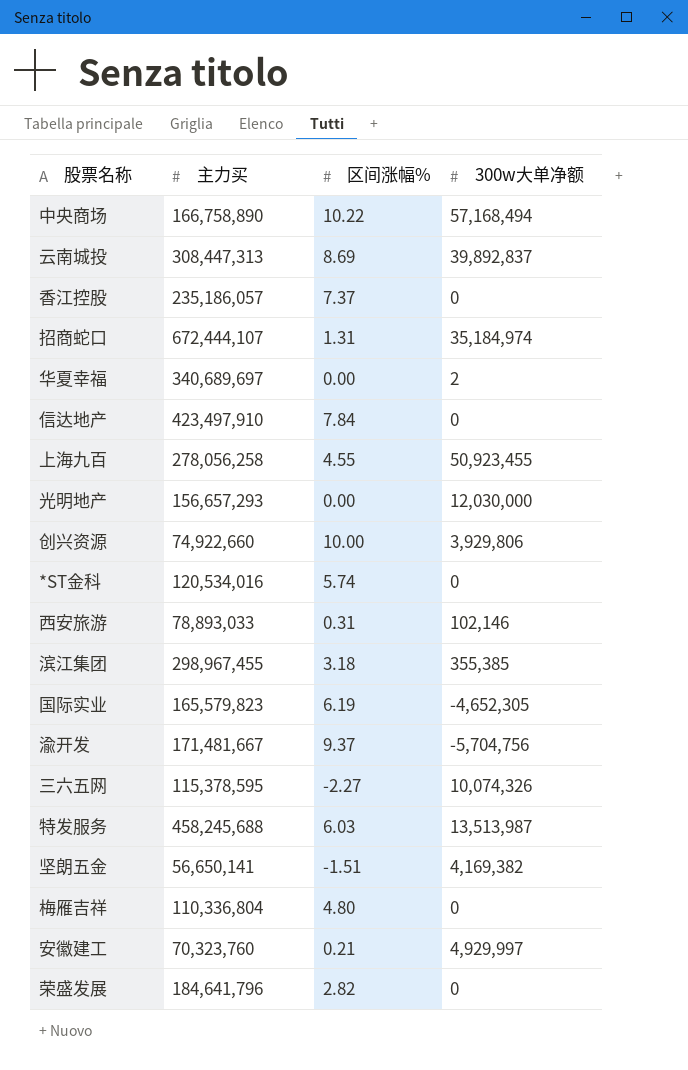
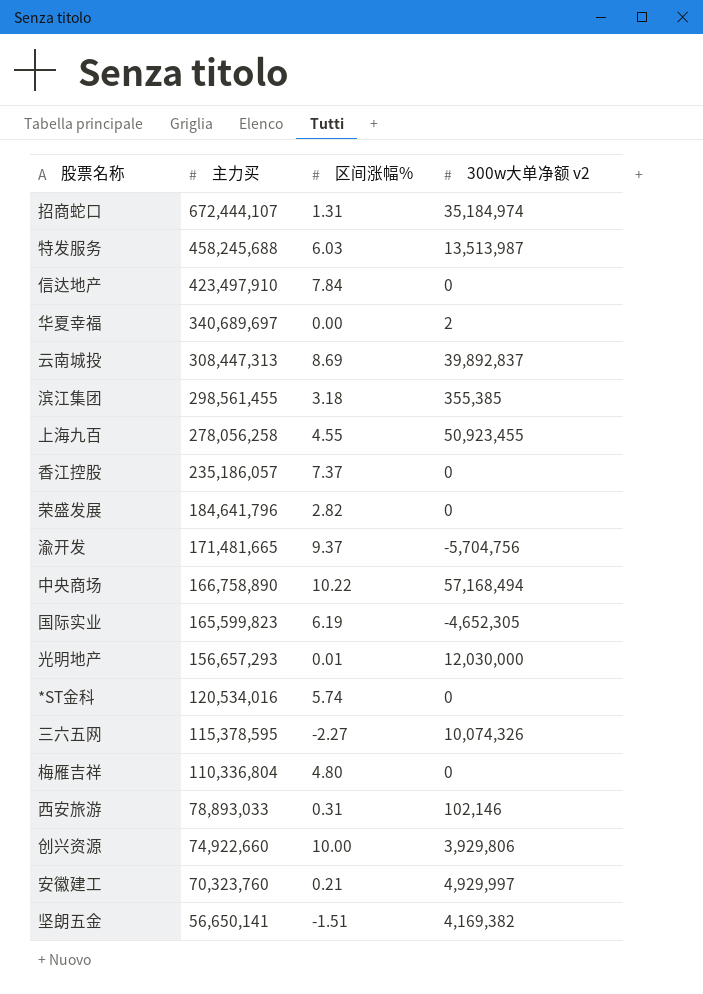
row order: none -> 主力买 descending
column name: 300w大单净额 -> 300w大单净额 v2
滨江集团 | 主力买: 298,967,455 -> 298,561,455
渝开发 | 主力买: 171,481,667 -> 171,481,665
国际实业 | 主力买: 165,579,823 -> 165,599,823
光明地产 | 区间涨幅%: 0.00 -> 0.01

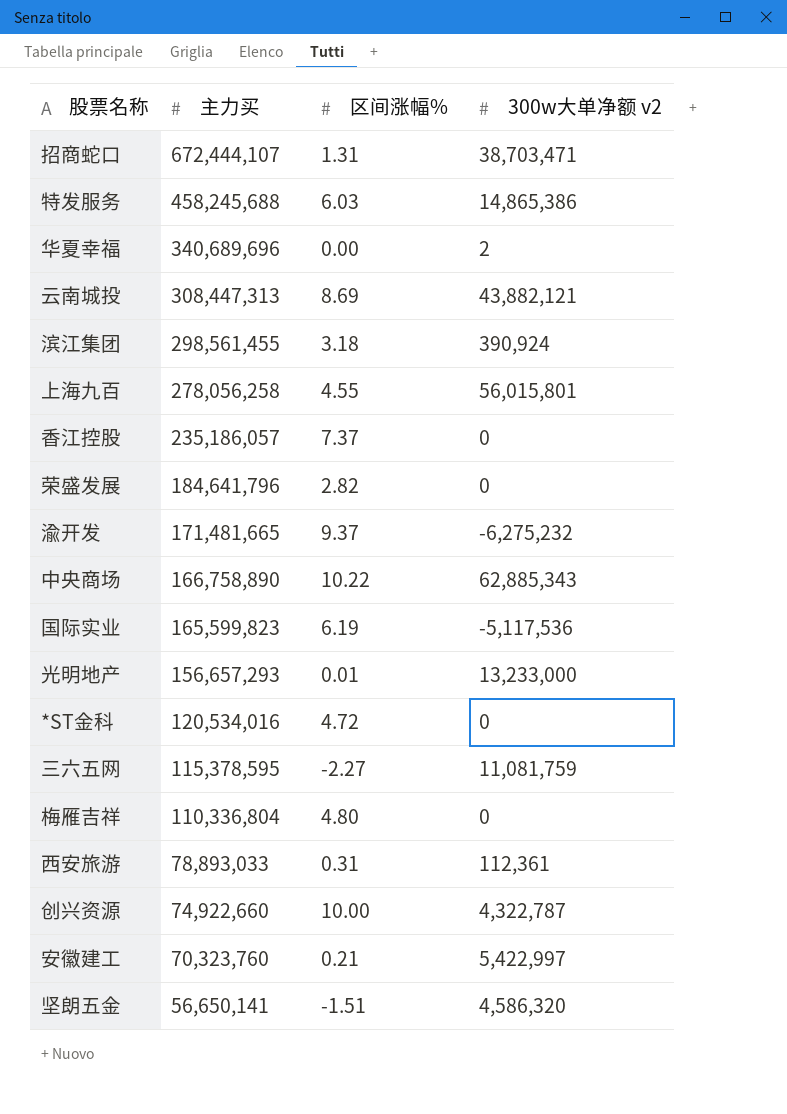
row 信达地产: 423,497,910 | 7.84 | 0 -> none
招商蛇口 | 300w大单净额 v2: 35,184,974 -> 38,703,471
特发服务 | 300w大单净额 v2: 13,513,987 -> 14,865,386
华夏幸福 | 主力买: 340,689,697 -> 340,689,696
云南城投 | 300w大单净额 v2: 39,892,837 -> 43,882,121
滨江集团 | 300w大单净额 v2: 355,385 -> 390,924
上海九百 | 300w大单净额 v2: 50,923,455 -> 56,015,801
渝开发 | 300w大单净额 v2: -5,704,756 -> -6,275,232
中央商场 | 300w大单净额 v2: 57,168,494 -> 62,885,343
国际实业 | 300w大单净额 v2: -4,652,305 -> -5,117,536
光明地产 | 300w大单净额 v2: 12,030,000 -> 13,233,000
*ST金科 | 区间涨幅%: 5.74 -> 4.72
三六五网 | 300w大单净额 v2: 10,074,326 -> 11,081,759
西安旅游 | 300w大单净额 v2: 102,146 -> 112,361
创兴资源 | 300w大单净额 v2: 3,929,806 -> 4,322,787
安徽建工 | 300w大单净额 v2: 4,929,997 -> 5,422,997
坚朗五金 | 300w大单净额 v2: 4,169,382 -> 4,586,320

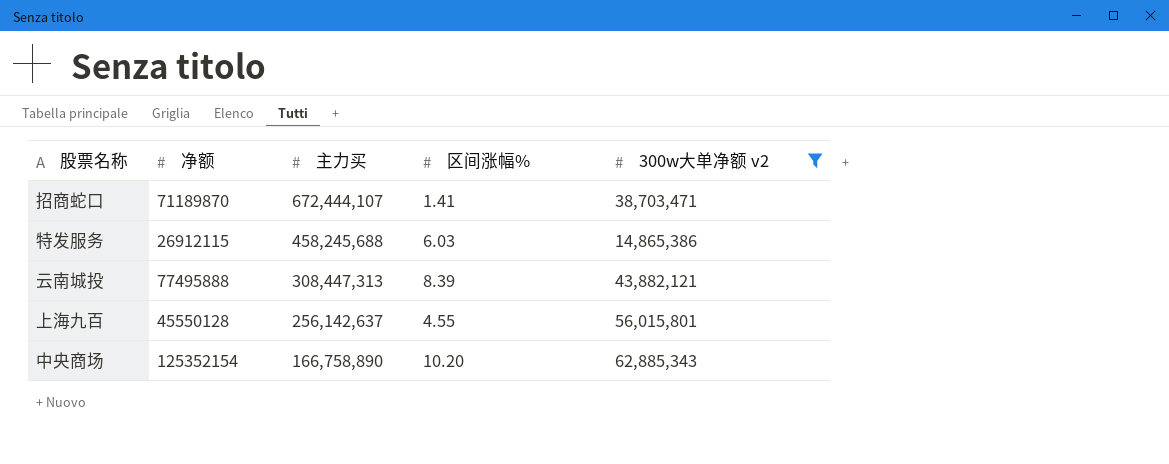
filter: none -> 300w大单净额 v2 >= 14,865,386
column 净额 | position: none -> 2
招商蛇口 | 区间涨幅%: 1.31 -> 1.41
云南城投 | 区间涨幅%: 8.69 -> 8.39
上海九百 | 主力买: 278,056,258 -> 256,142,637
中央商场 | 区间涨幅%: 10.22 -> 10.20

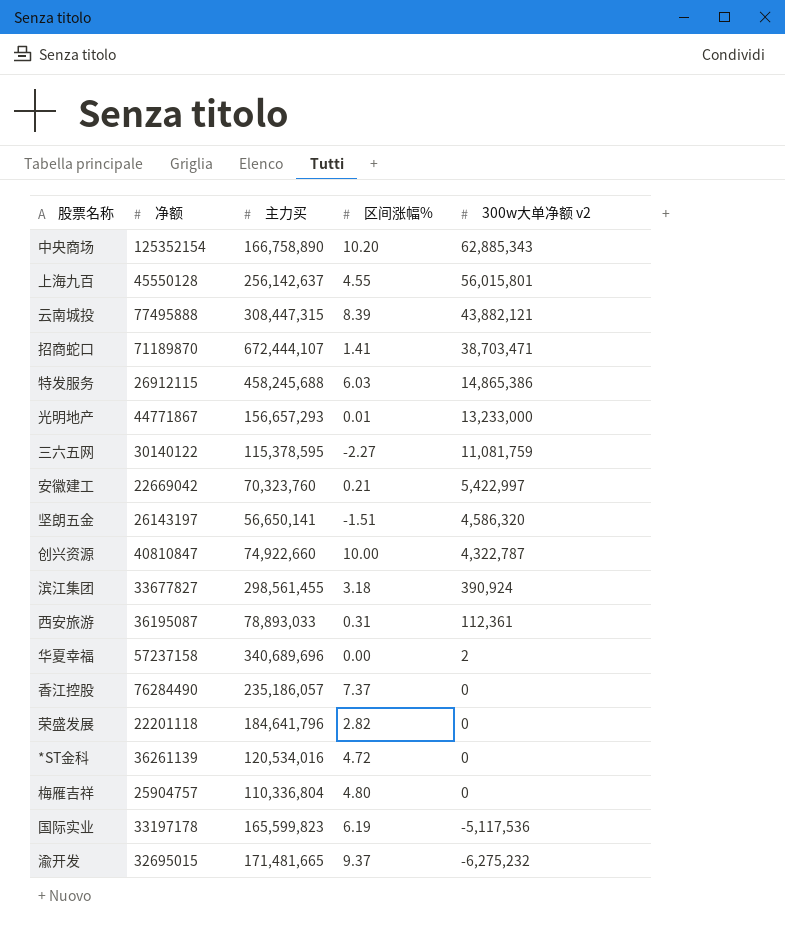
filter: 300w大单净额 v2 >= 14,865,386 -> none
row order: 主力买 descending -> 300w大单净额 v2 descending
云南城投 | 主力买: 308,447,313 -> 308,447,315

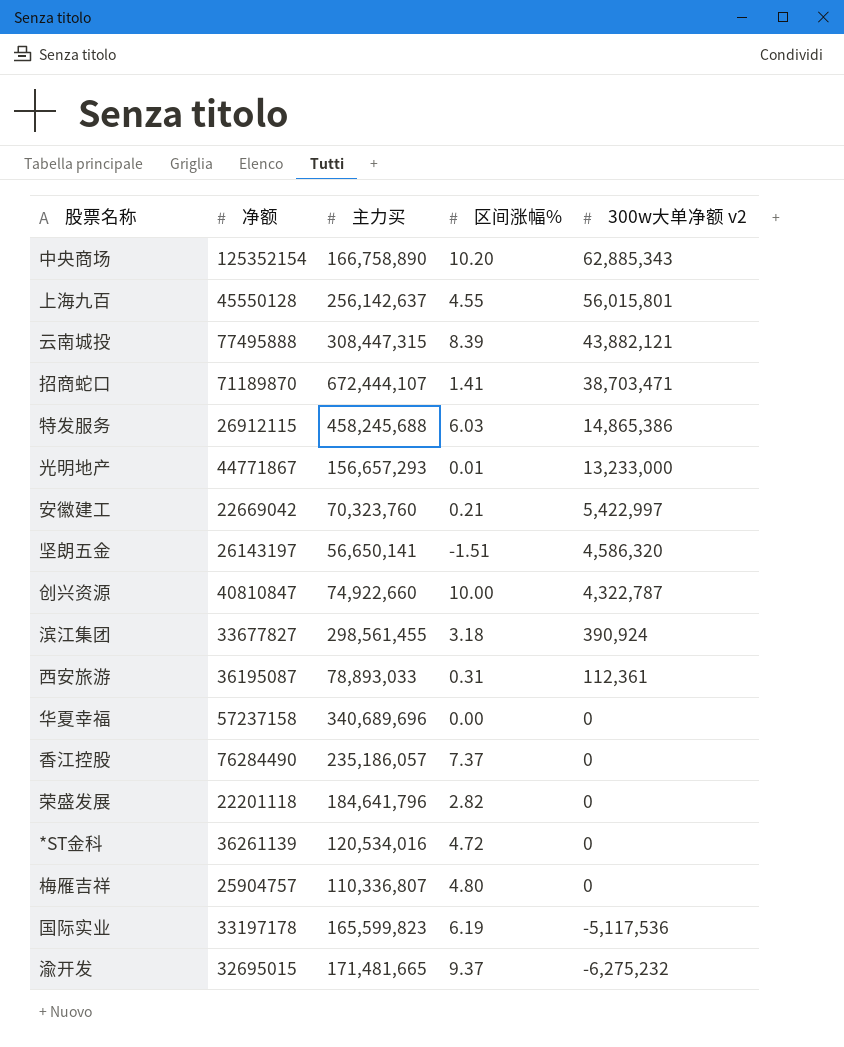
row 三六五网: 30140122 | 115,378,595 | -2.27 | 11,081,759 -> none
华夏幸福 | 300w大单净额 v2: 2 -> 0
梅雁吉祥 | 主力买: 110,336,804 -> 110,336,807

